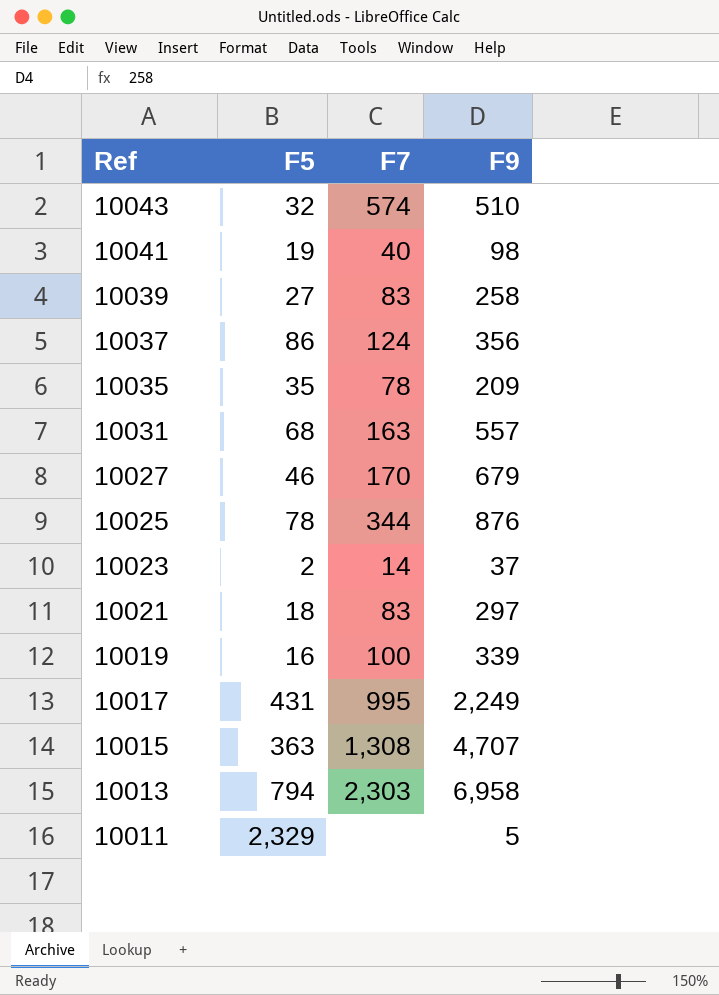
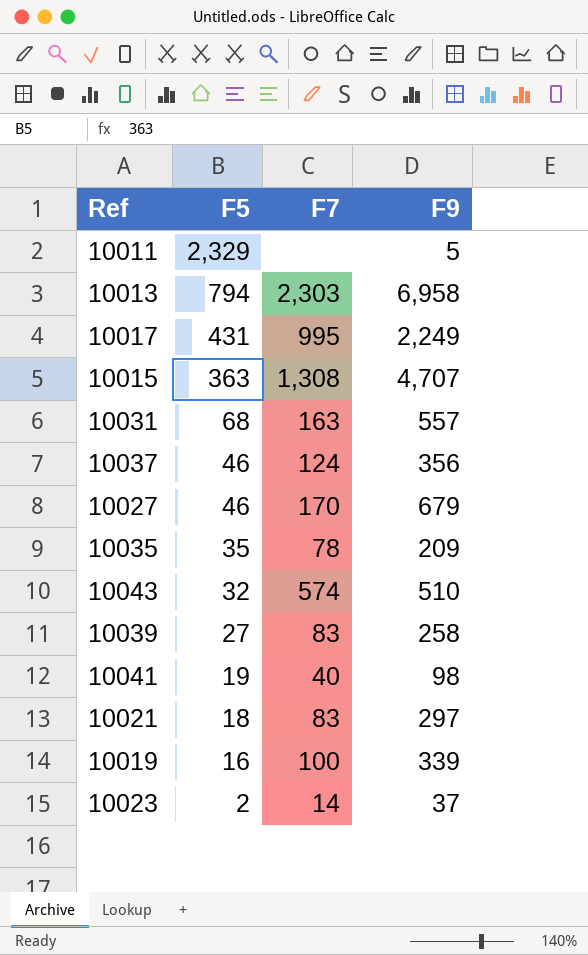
row order: Ref descending -> F5 descending
row 10025: 78 | 344 | 876 -> none
10037 | F5: 86 -> 46

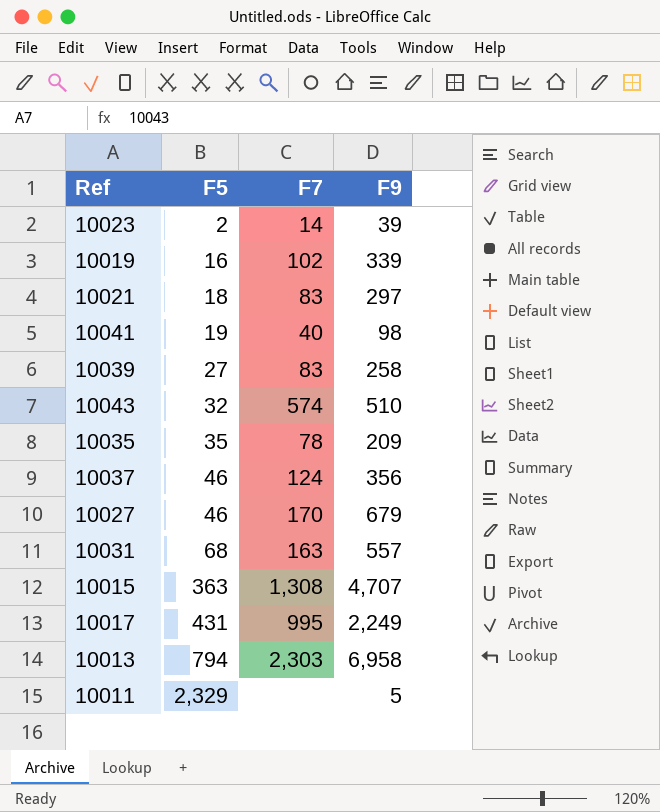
row order: F5 descending -> F5 ascending
10023 | F9: 37 -> 39
10019 | F7: 100 -> 102

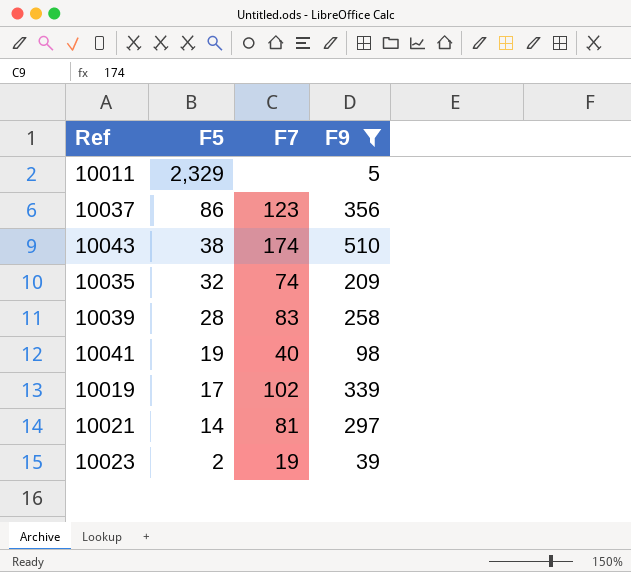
filter: none -> F9 <= 510
row order: F5 ascending -> F5 descending
10037 | F5: 46 -> 86
10037 | F7: 124 -> 123
10043 | F5: 32 -> 38
10043 | F7: 574 -> 174
10035 | F5: 35 -> 32
10035 | F7: 78 -> 74
10039 | F5: 27 -> 28
10019 | F5: 16 -> 17
10021 | F5: 18 -> 14
10021 | F7: 83 -> 81
10023 | F7: 14 -> 19

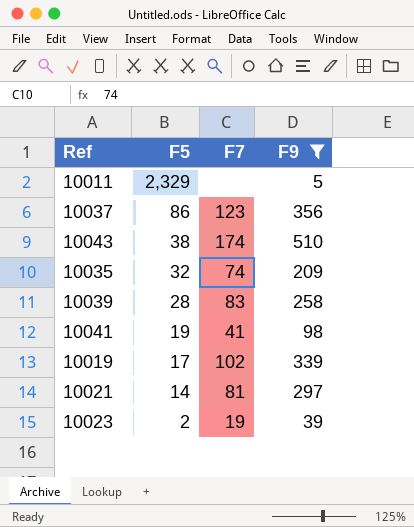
10041 | F7: 40 -> 41

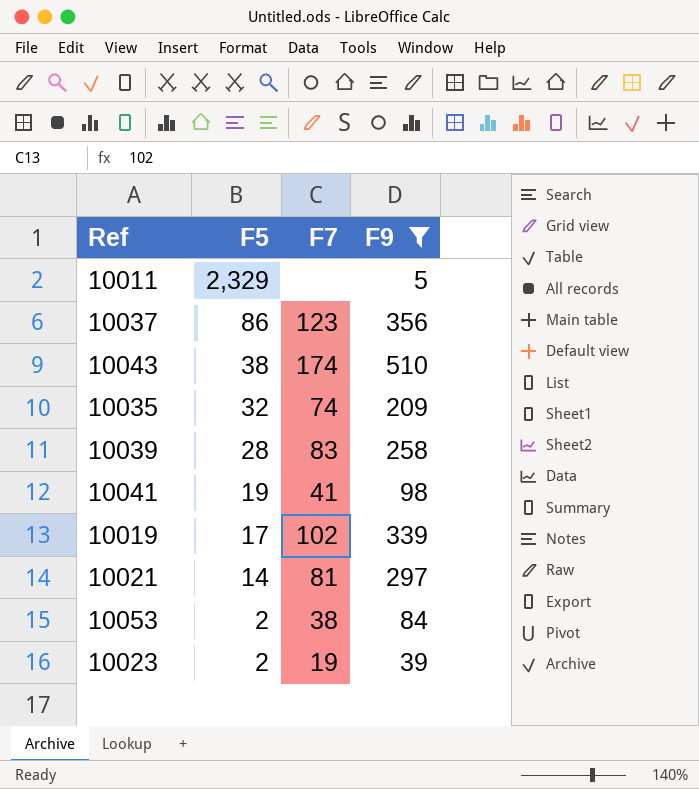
row 10053: none -> 2 | 38 | 84

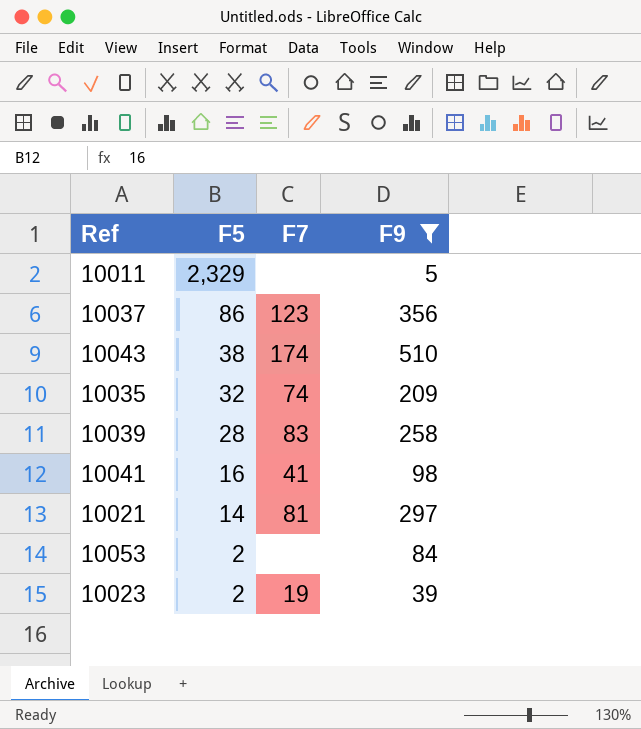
row 10019: 17 | 102 | 339 -> none
10041 | F5: 19 -> 16
10053 | F7: 38 -> none

